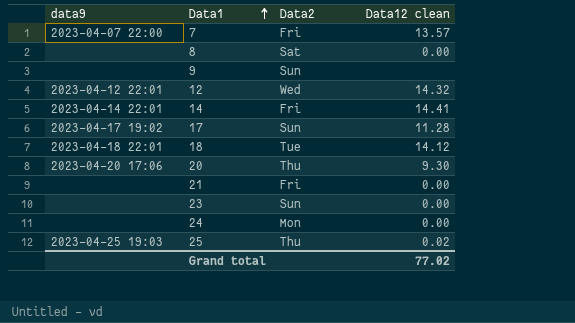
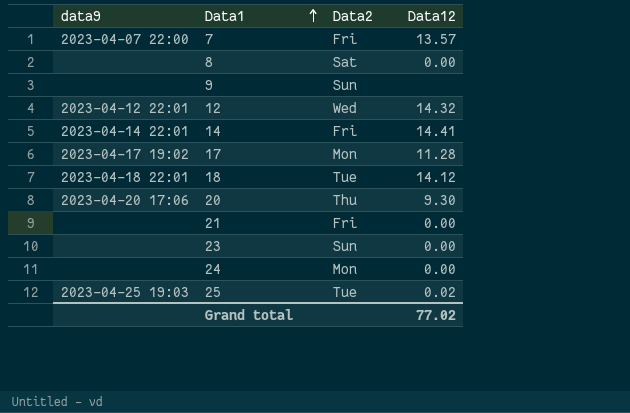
column name: Data12 clean -> Data12
17 | Data2: Sun -> Mon
25 | Data2: Thu -> Tue

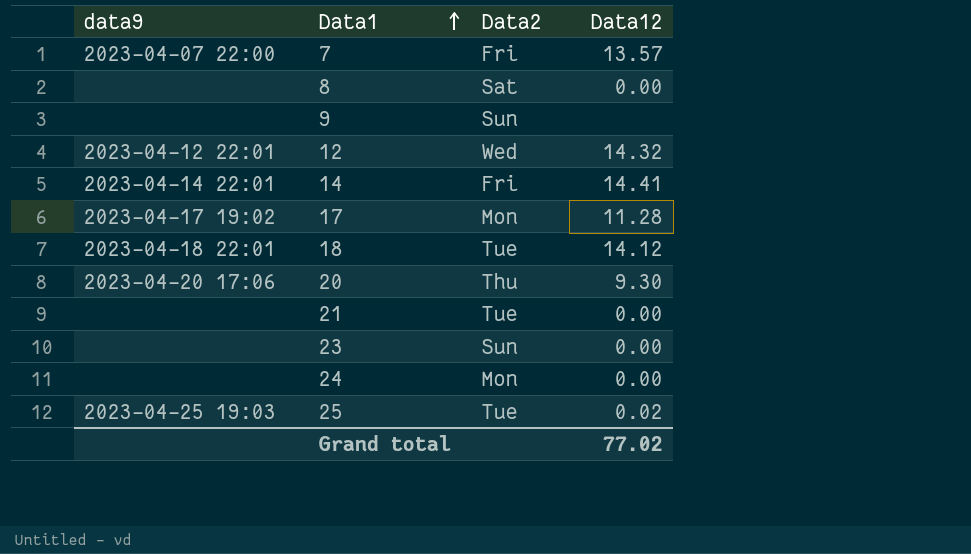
21 | Data2: Fri -> Tue

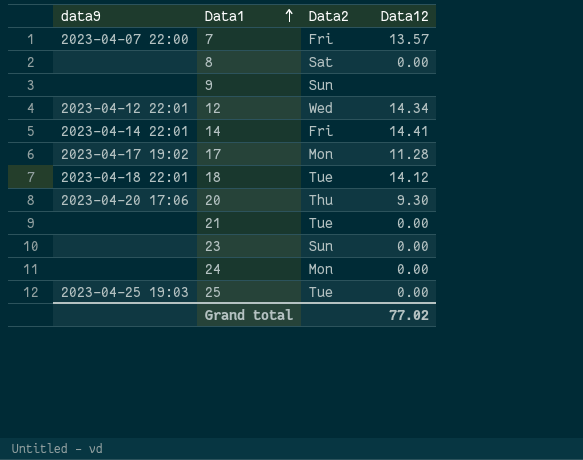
12 | Data12: 14.32 -> 14.34
25 | Data12: 0.02 -> 0.00

